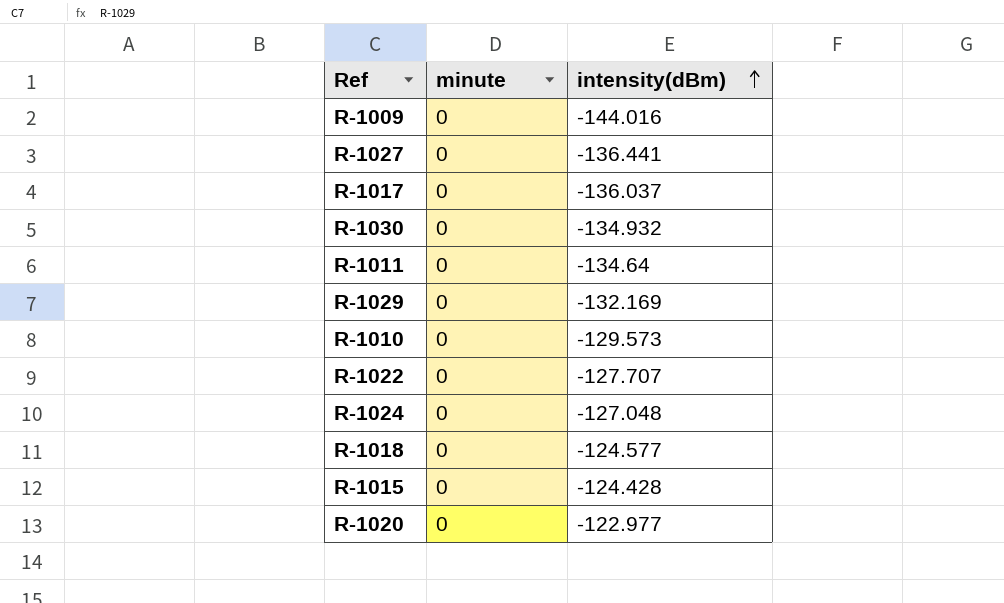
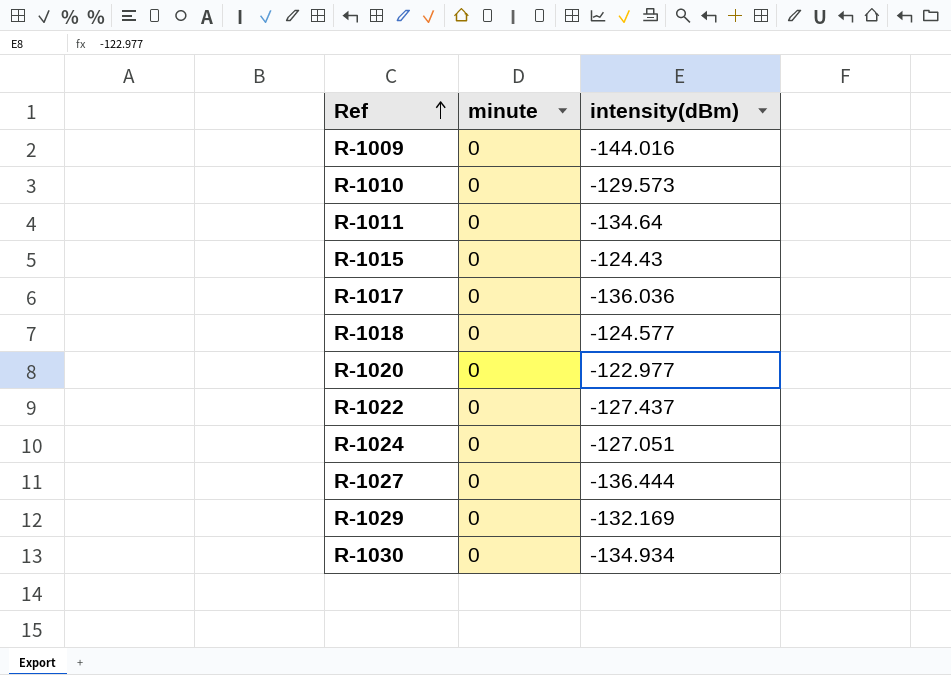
row order: intensity(dBm) ascending -> Ref ascending
R-1015 | intensity(dBm): -124.428 -> -124.43
R-1017 | intensity(dBm): -136.037 -> -136.036
R-1022 | intensity(dBm): -127.707 -> -127.437
R-1024 | intensity(dBm): -127.048 -> -127.051
R-1027 | intensity(dBm): -136.441 -> -136.444
R-1030 | intensity(dBm): -134.932 -> -134.934

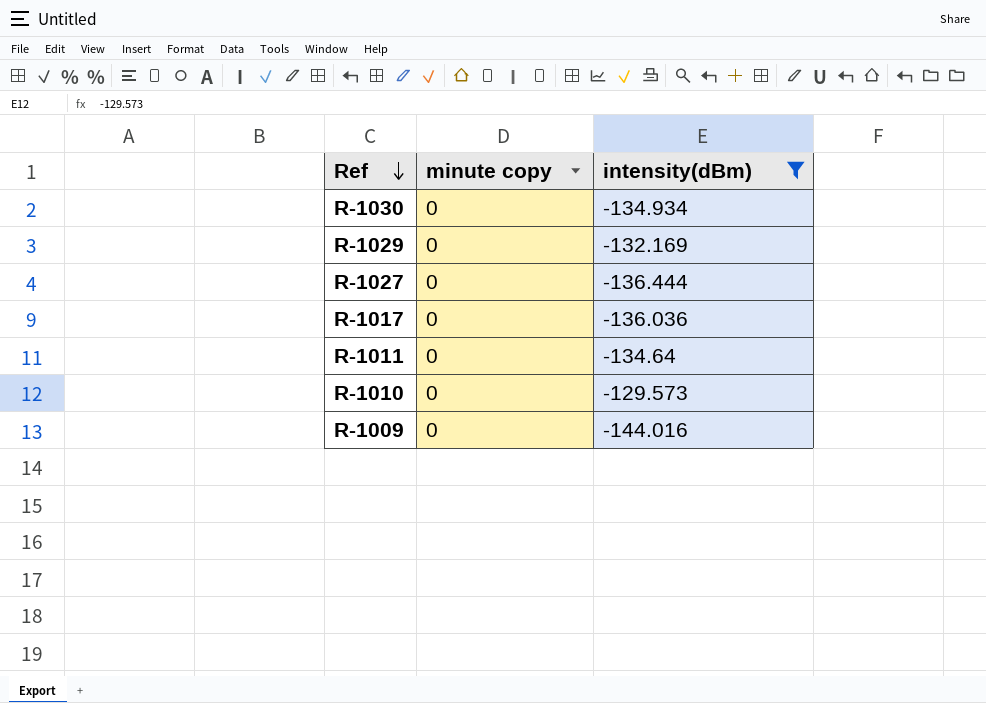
filter: none -> intensity(dBm) <= -129.573
row order: Ref ascending -> Ref descending
column name: minute -> minute copy

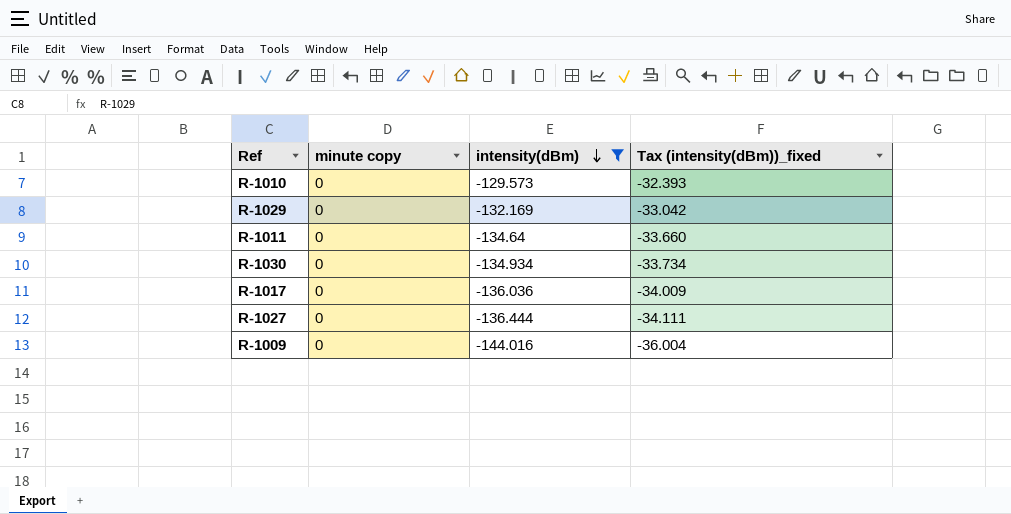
row order: Ref descending -> intensity(dBm) descending
column Tax (intensity(dBm))_fixed | formula: none -> [intensity(dBm)] * 0.25

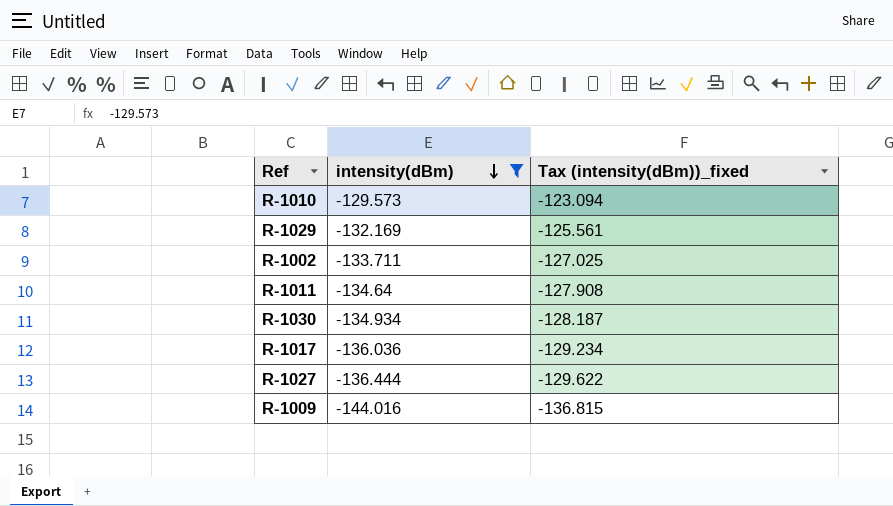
column minute copy | position: 2 -> none
column Tax (intensity(dBm))_fixed | formula: [intensity(dBm)] * 0.25 -> [intensity(dBm)] * 0.95
row R-1002: none -> -133.711 | -127.025

